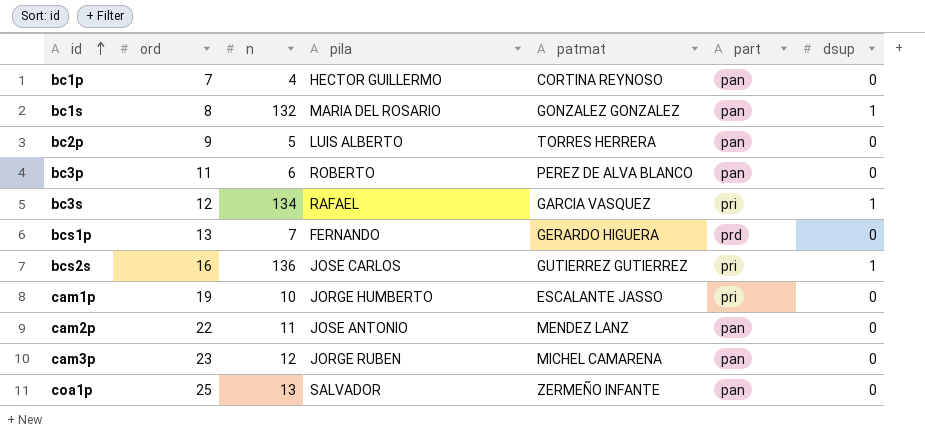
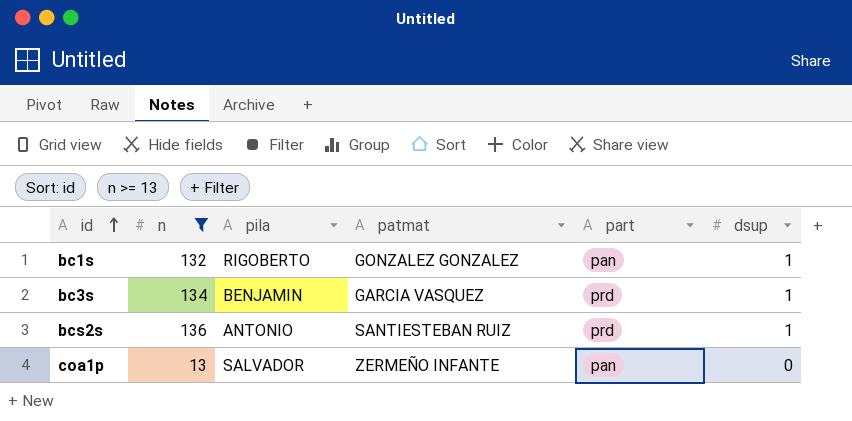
filter: none -> n >= 13
column ord | position: 2 -> none
bc1s | pila: MARIA DEL ROSARIO -> RIGOBERTO
bc3s | pila: RAFAEL -> BENJAMIN
bc3s | part: pri -> prd
bcs2s | pila: JOSE CARLOS -> ANTONIO
bcs2s | patmat: GUTIERREZ GUTIERREZ -> SANTIESTEBAN RUIZ
bcs2s | part: pri -> prd

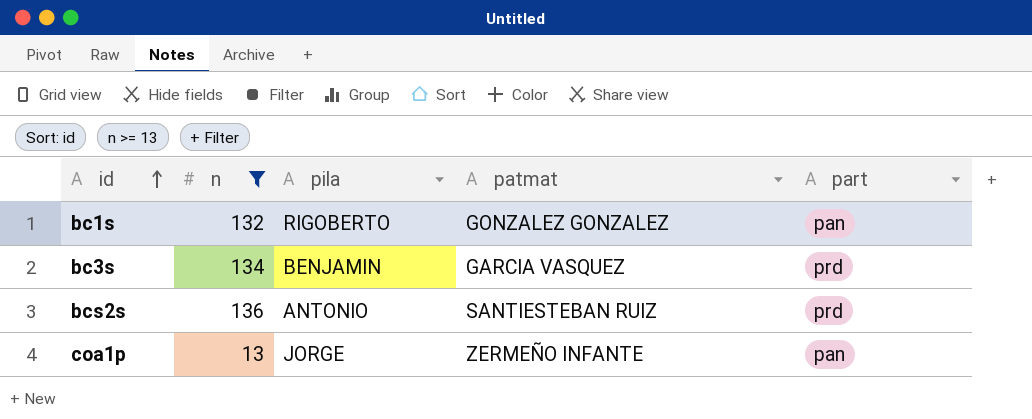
column dsup | position: 6 -> none
coa1p | pila: SALVADOR -> JORGE

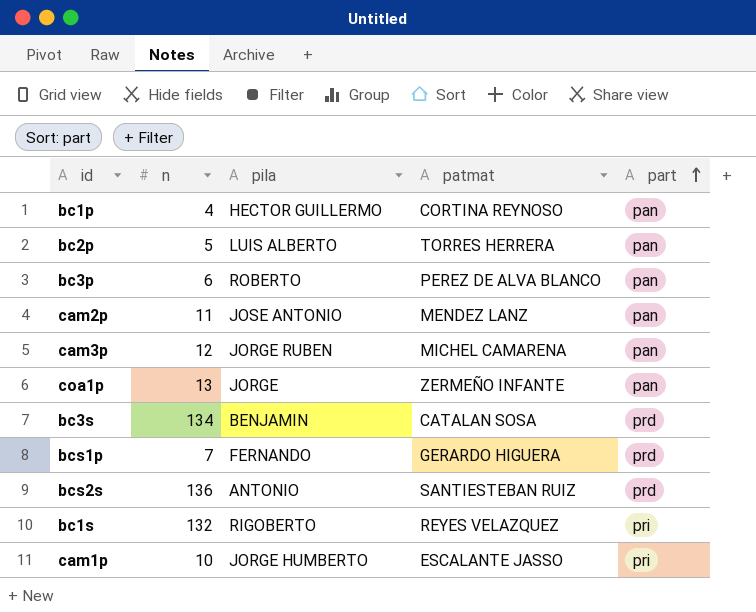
filter: n >= 13 -> none
row order: id ascending -> part ascending
bc3s | patmat: GARCIA VASQUEZ -> CATALAN SOSA
bc1s | patmat: GONZALEZ GONZALEZ -> REYES VELAZQUEZ
bc1s | part: pan -> pri

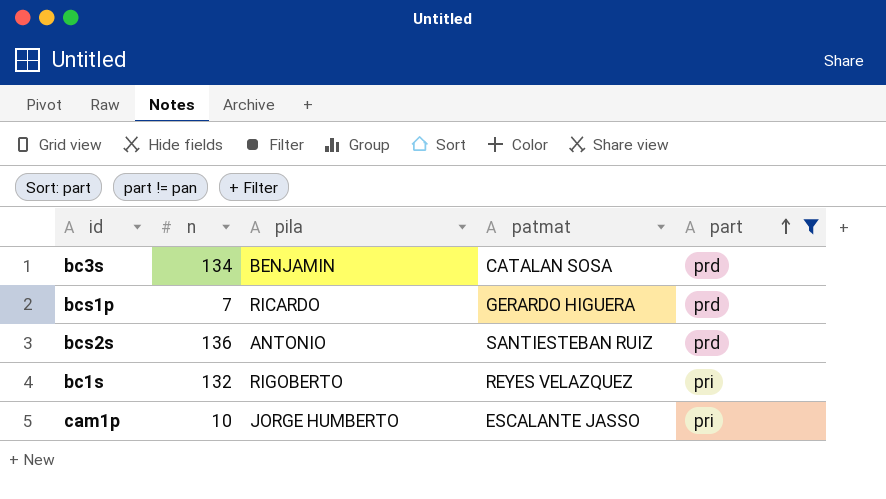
filter: none -> part != pan
bcs1p | pila: FERNANDO -> RICARDO

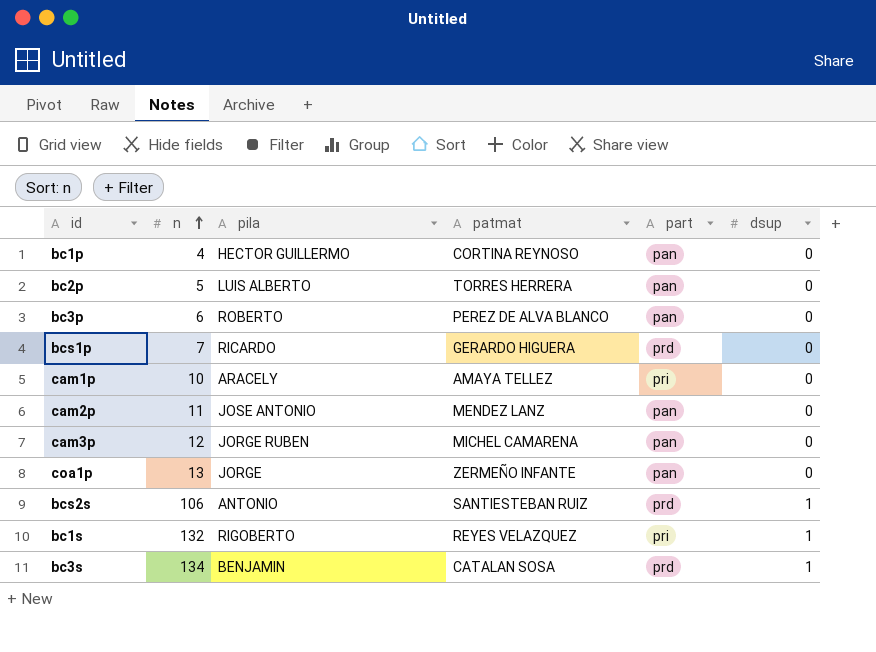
filter: part != pan -> none
row order: part ascending -> n ascending
column dsup | position: none -> 6
cam1p | pila: JORGE HUMBERTO -> ARACELY
cam1p | patmat: ESCALANTE JASSO -> AMAYA TELLEZ
bcs2s | n: 136 -> 106

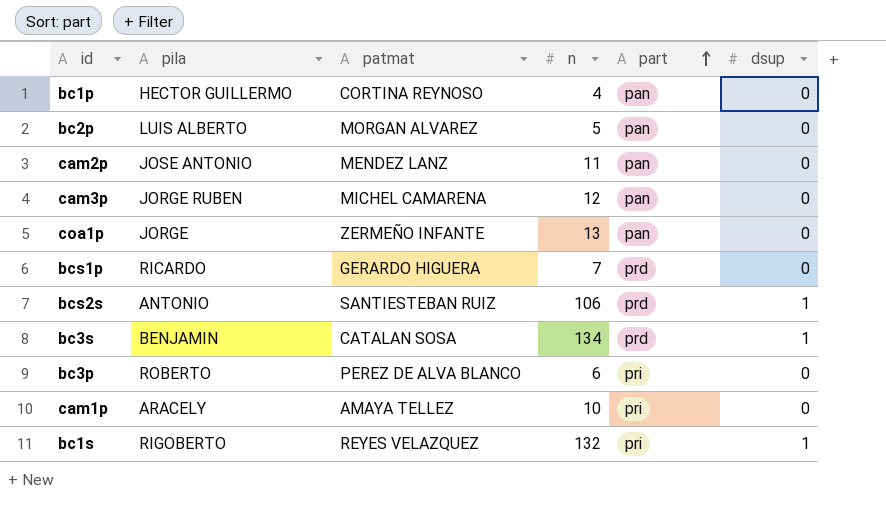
row order: n ascending -> part ascending
column n | position: 2 -> 4
bc2p | patmat: TORRES HERRERA -> MORGAN ALVAREZ
bc3p | part: pan -> pri

